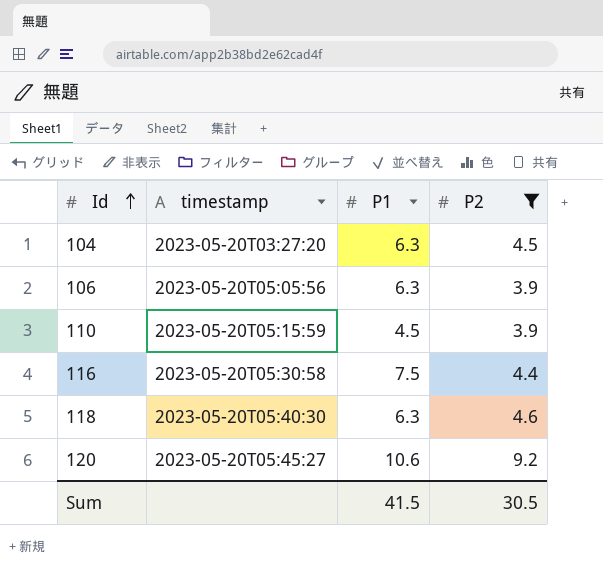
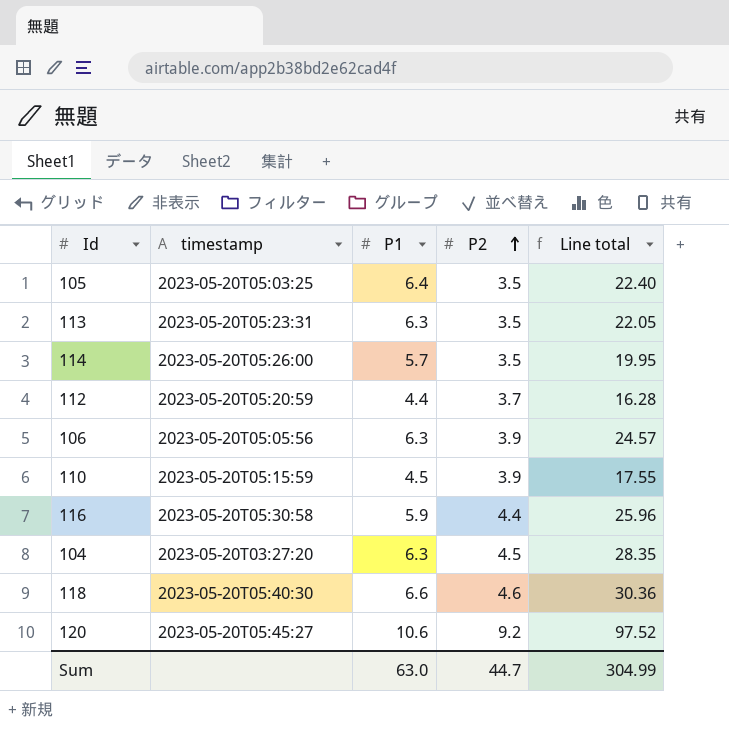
filter: P2 >= 3.9 -> none
row order: Id ascending -> P2 ascending
column Line total | formula: none -> [P1] * [P2]
116 | P1: 7.5 -> 5.9
118 | P1: 6.3 -> 6.6
Sum | P1: 41.5 -> 63.0
Sum | P2: 30.5 -> 44.7

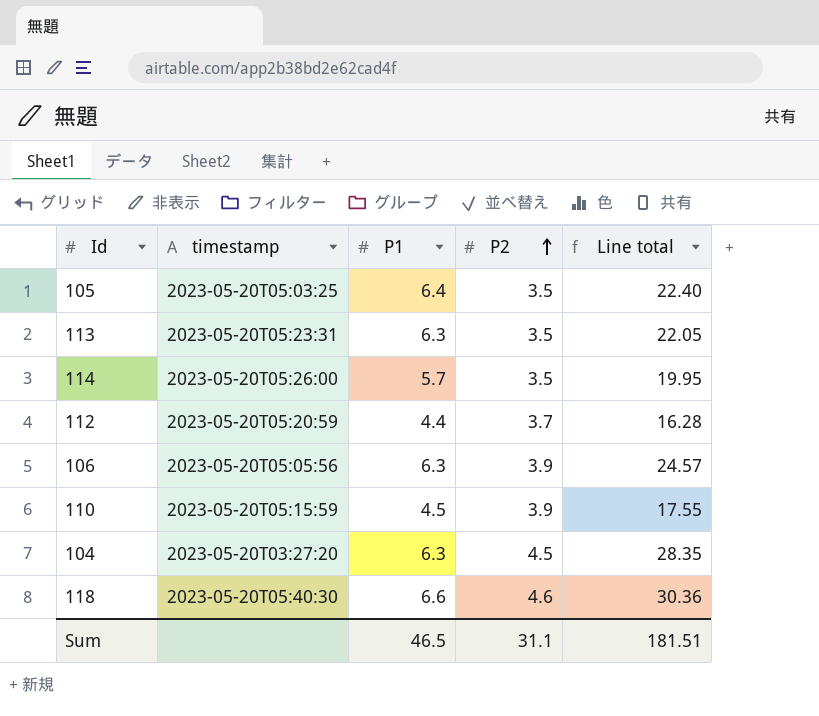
row 116: 2023-05-20T05:30:58 | 5.9 | 4.4 | 25.96 -> none
row 120: 2023-05-20T05:45:27 | 10.6 | 9.2 | 97.52 -> none
Sum | P1: 63.0 -> 46.5
Sum | P2: 44.7 -> 31.1
Sum | Line total: 304.99 -> 181.51

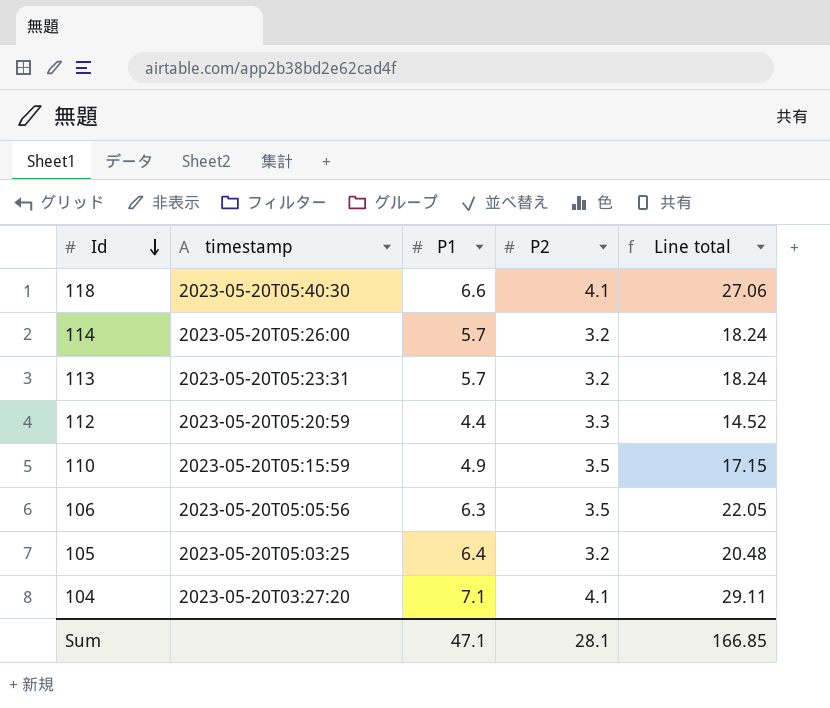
row order: P2 ascending -> Id descending
118 | P2: 4.6 -> 4.1
118 | Line total: 30.36 -> 27.06
114 | P2: 3.5 -> 3.2
114 | Line total: 19.95 -> 18.24
113 | P1: 6.3 -> 5.7
113 | P2: 3.5 -> 3.2
113 | Line total: 22.05 -> 18.24
112 | P2: 3.7 -> 3.3
112 | Line total: 16.28 -> 14.52
110 | P1: 4.5 -> 4.9
110 | P2: 3.9 -> 3.5
110 | Line total: 17.55 -> 17.15
106 | P2: 3.9 -> 3.5
106 | Line total: 24.57 -> 22.05
105 | P2: 3.5 -> 3.2
105 | Line total: 22.40 -> 20.48
104 | P1: 6.3 -> 7.1
104 | P2: 4.5 -> 4.1
104 | Line total: 28.35 -> 29.11
Sum | P1: 46.5 -> 47.1
Sum | P2: 31.1 -> 28.1
Sum | Line total: 181.51 -> 166.85

